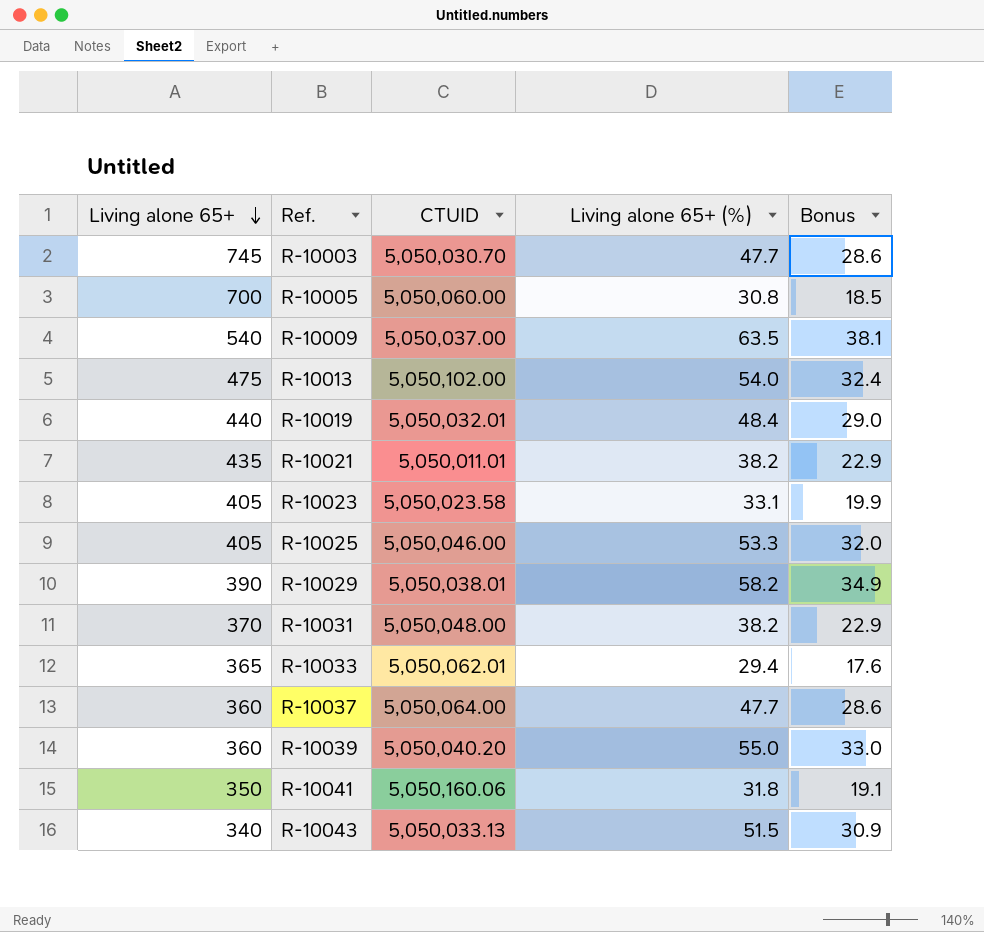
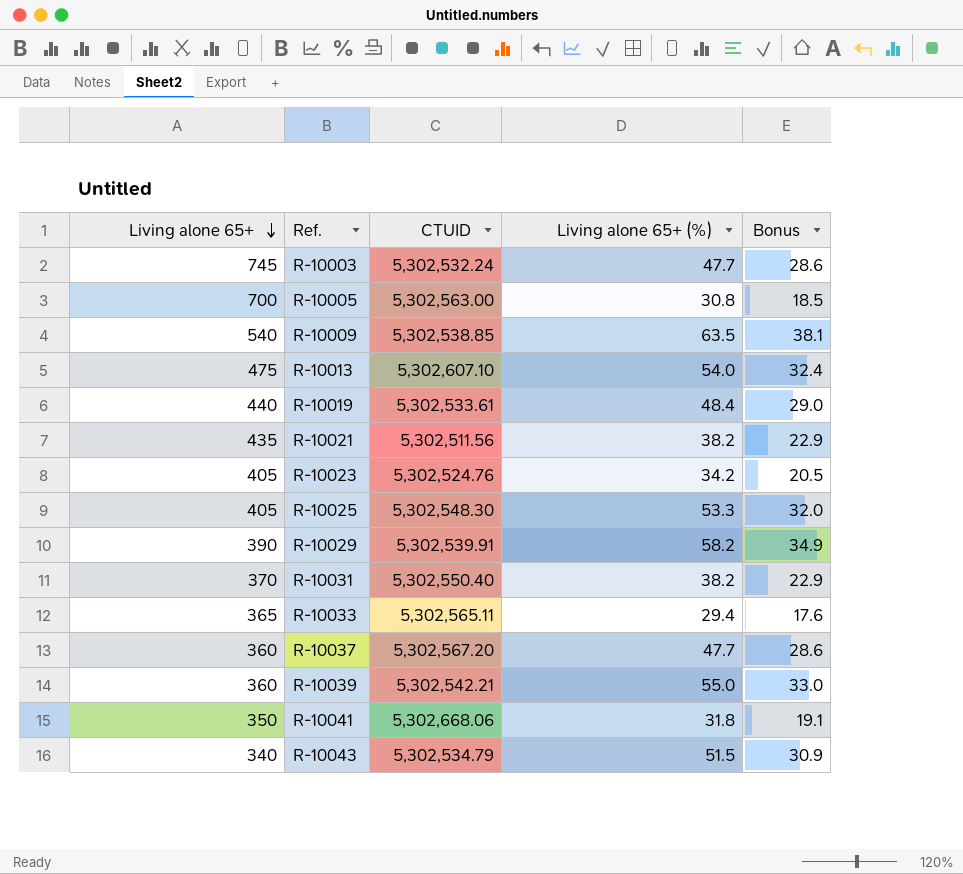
R-10003 | CTUID: 5,050,030.70 -> 5,302,532.24
R-10005 | CTUID: 5,050,060.00 -> 5,302,563.00
R-10009 | CTUID: 5,050,037.00 -> 5,302,538.85
R-10013 | CTUID: 5,050,102.00 -> 5,302,607.10
R-10019 | CTUID: 5,050,032.01 -> 5,302,533.61
R-10021 | CTUID: 5,050,011.01 -> 5,302,511.56
R-10023 | CTUID: 5,050,023.58 -> 5,302,524.76
R-10023 | Living alone 65+ (%): 33.1 -> 34.2
R-10023 | Bonus: 19.9 -> 20.5
R-10025 | CTUID: 5,050,046.00 -> 5,302,548.30
R-10029 | CTUID: 5,050,038.01 -> 5,302,539.91
R-10031 | CTUID: 5,050,048.00 -> 5,302,550.40
R-10033 | CTUID: 5,050,062.01 -> 5,302,565.11
R-10037 | CTUID: 5,050,064.00 -> 5,302,567.20
R-10039 | CTUID: 5,050,040.20 -> 5,302,542.21
R-10041 | CTUID: 5,050,160.06 -> 5,302,668.06
R-10043 | CTUID: 5,050,033.13 -> 5,302,534.79

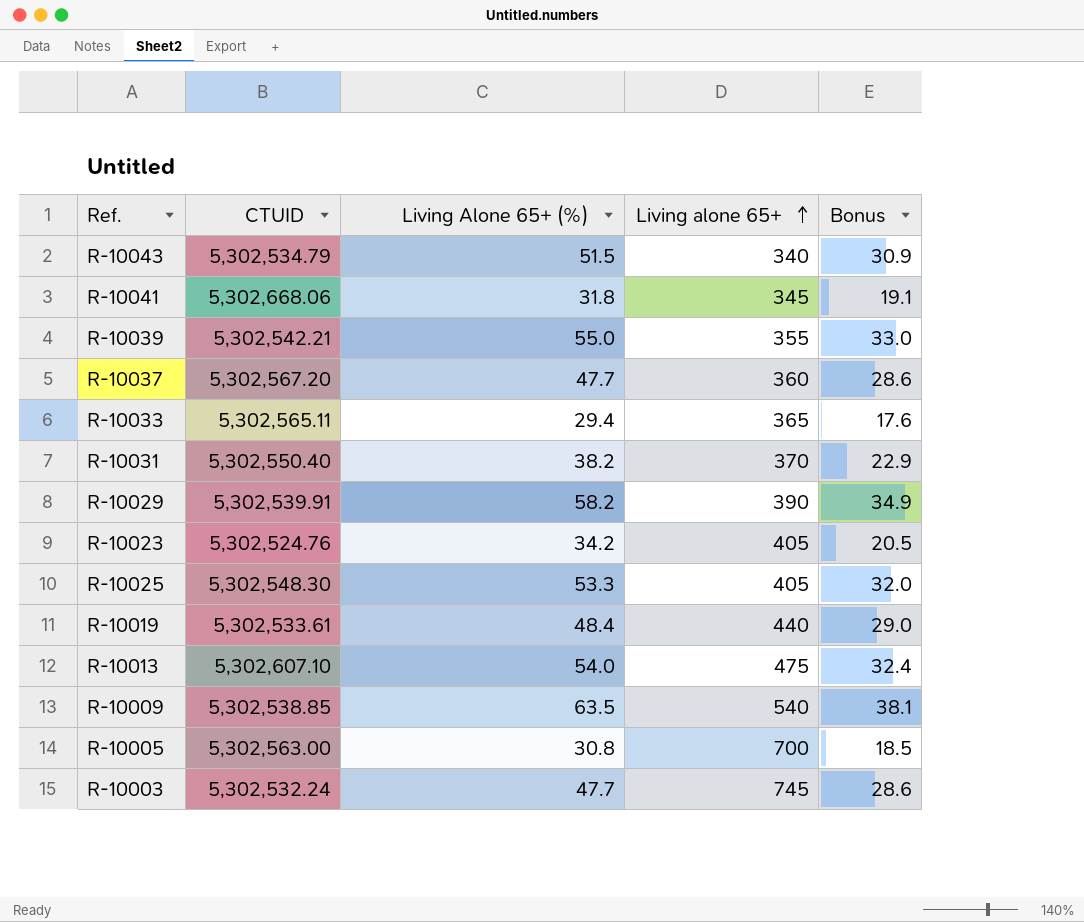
row order: Living alone 65+ descending -> Living alone 65+ ascending
column name: Living alone 65+ (%) -> Living Alone 65+ (%)
column Living alone 65+ | position: 1 -> 4
row R-10021: 435 | 5,302,511.56 | 38.2 | 22.9 -> none
R-10041 | Living alone 65+: 350 -> 345
R-10039 | Living alone 65+: 360 -> 355

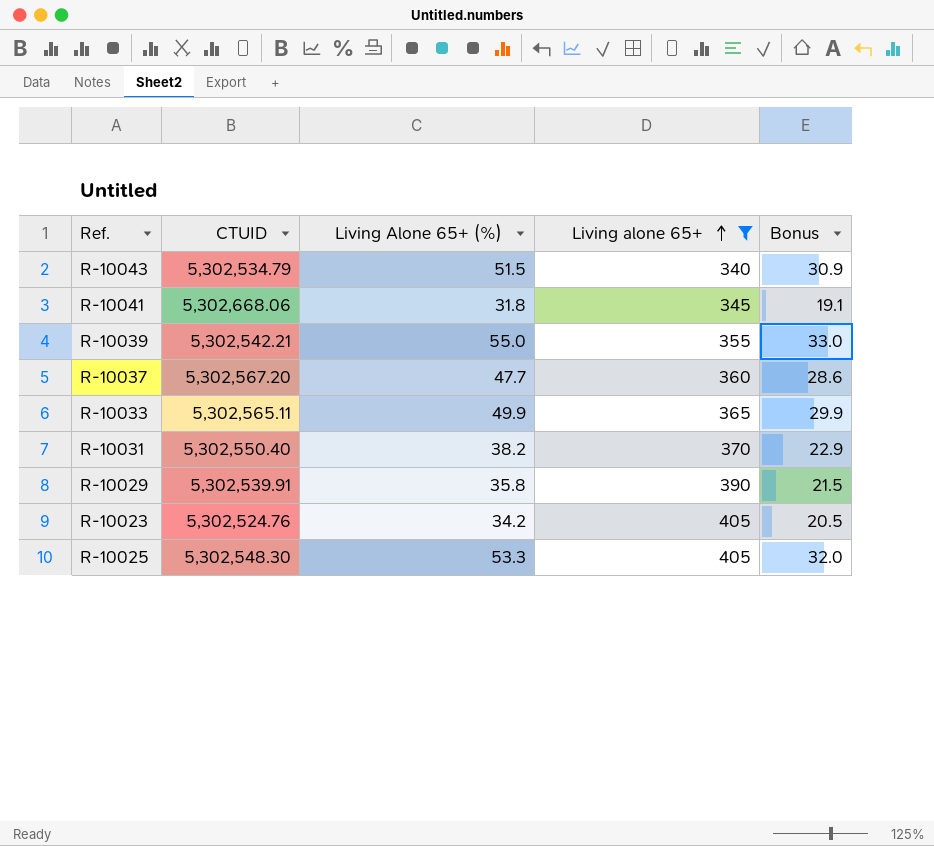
filter: none -> Living alone 65+ <= 405
R-10033 | Living Alone 65+ (%): 29.4 -> 49.9
R-10033 | Bonus: 17.6 -> 29.9
R-10029 | Living Alone 65+ (%): 58.2 -> 35.8
R-10029 | Bonus: 34.9 -> 21.5

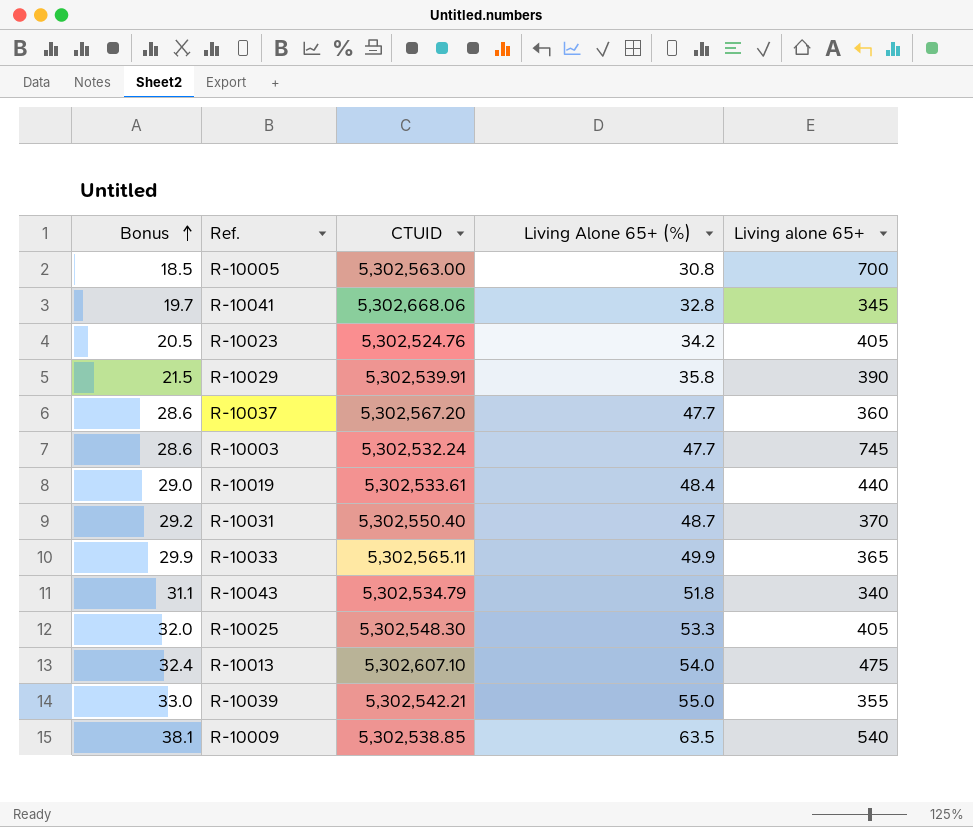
filter: Living alone 65+ <= 405 -> none
row order: Living alone 65+ ascending -> Bonus ascending
column Bonus | position: 5 -> 1
R-10041 | Bonus: 19.1 -> 19.7
R-10041 | Living Alone 65+ (%): 31.8 -> 32.8
R-10031 | Bonus: 22.9 -> 29.2
R-10031 | Living Alone 65+ (%): 38.2 -> 48.7
R-10043 | Bonus: 30.9 -> 31.1
R-10043 | Living Alone 65+ (%): 51.5 -> 51.8

